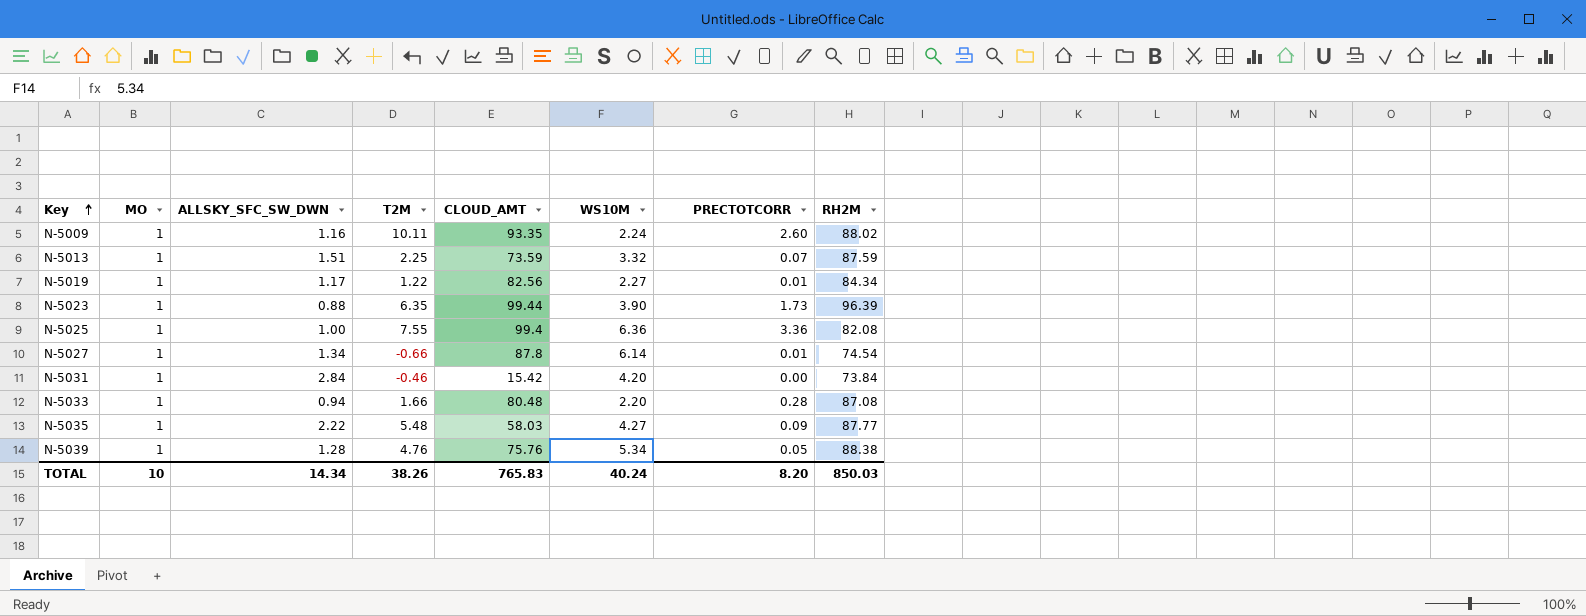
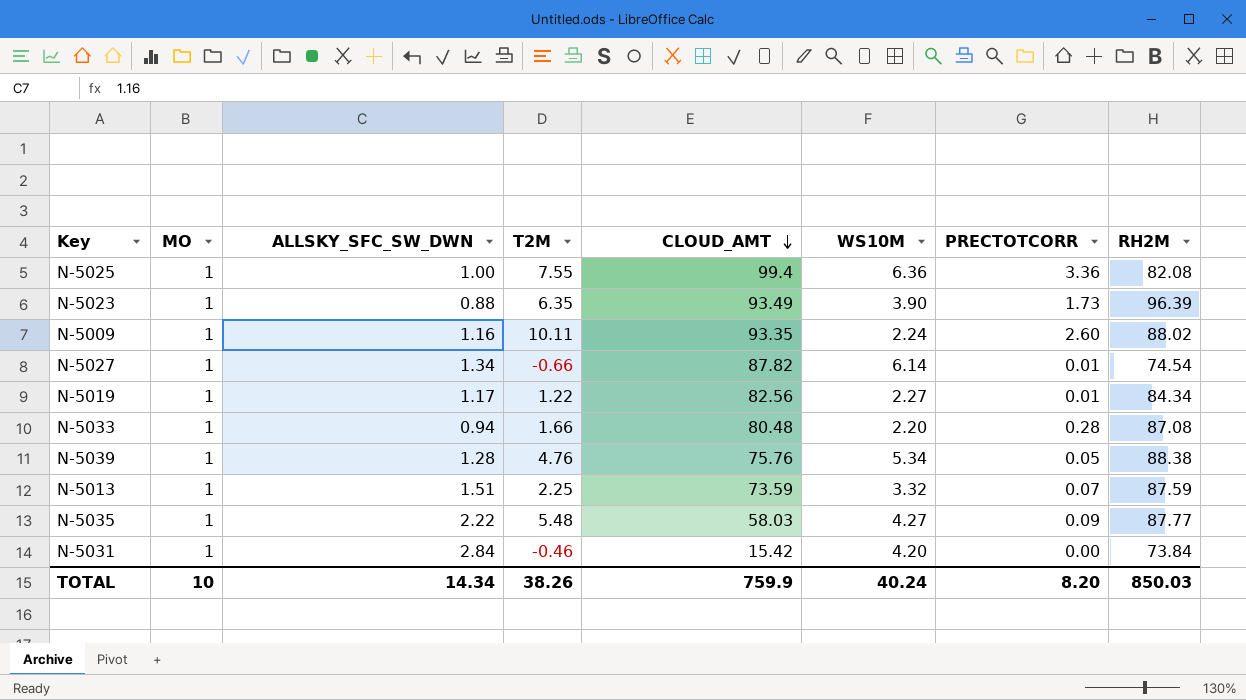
row order: Key ascending -> CLOUD_AMT descending
N-5023 | CLOUD_AMT: 99.44 -> 93.49
N-5027 | CLOUD_AMT: 87.8 -> 87.82
TOTAL | CLOUD_AMT: 765.83 -> 759.9

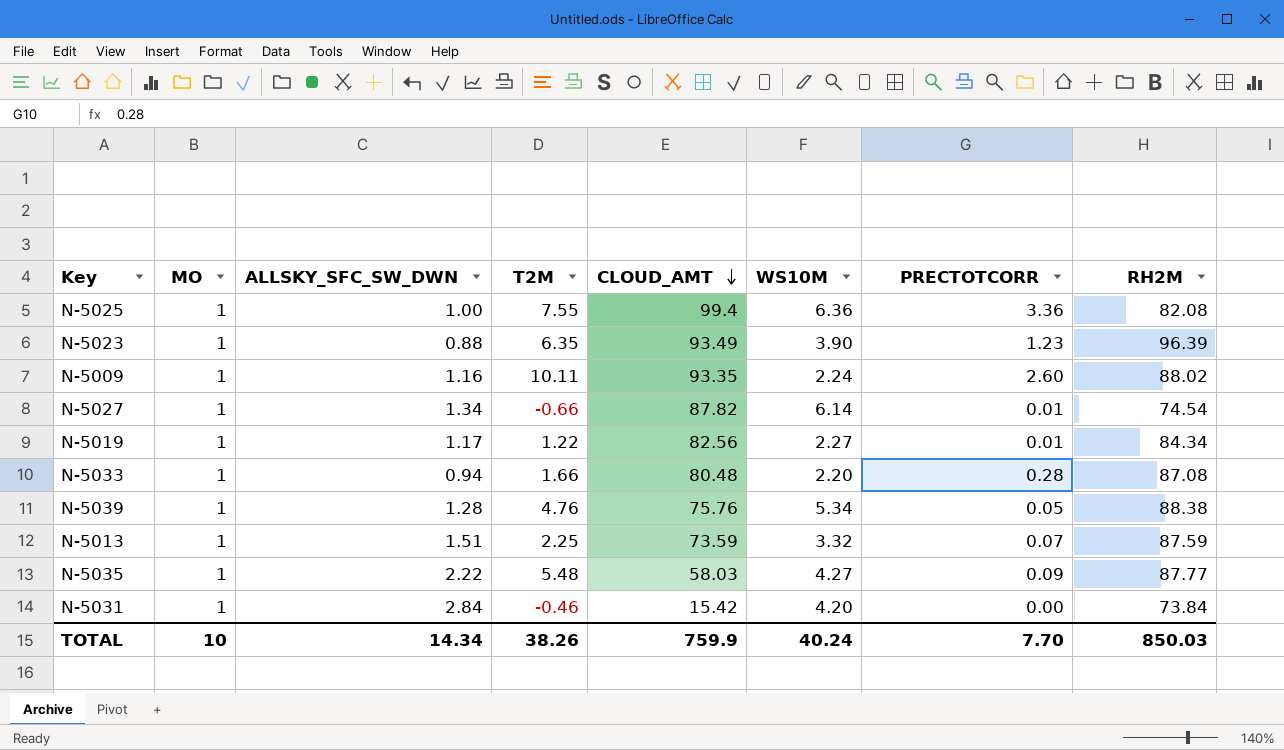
N-5023 | PRECTOTCORR: 1.73 -> 1.23
TOTAL | PRECTOTCORR: 8.20 -> 7.70

